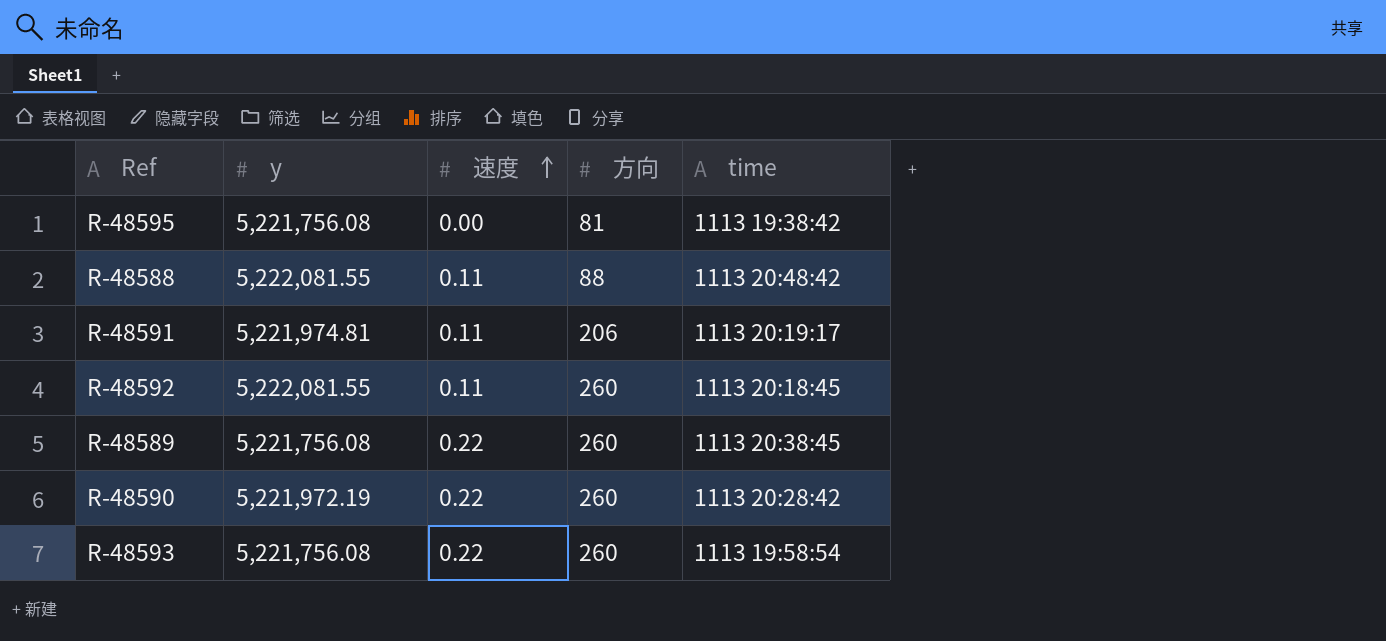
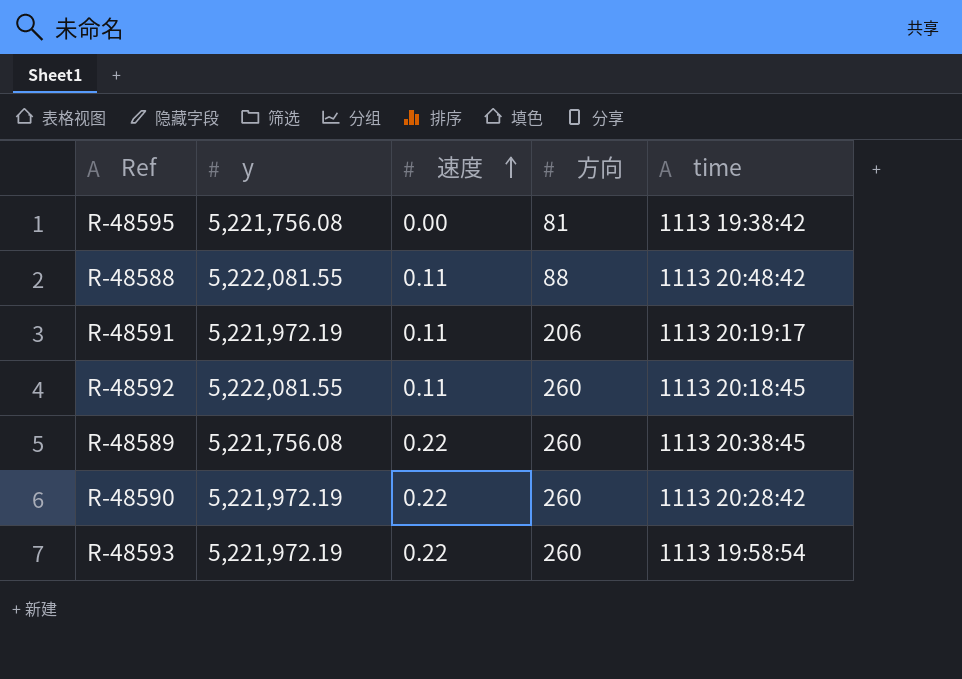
R-48591 | y: 5,221,974.81 -> 5,221,972.19
R-48593 | y: 5,221,756.08 -> 5,221,972.19

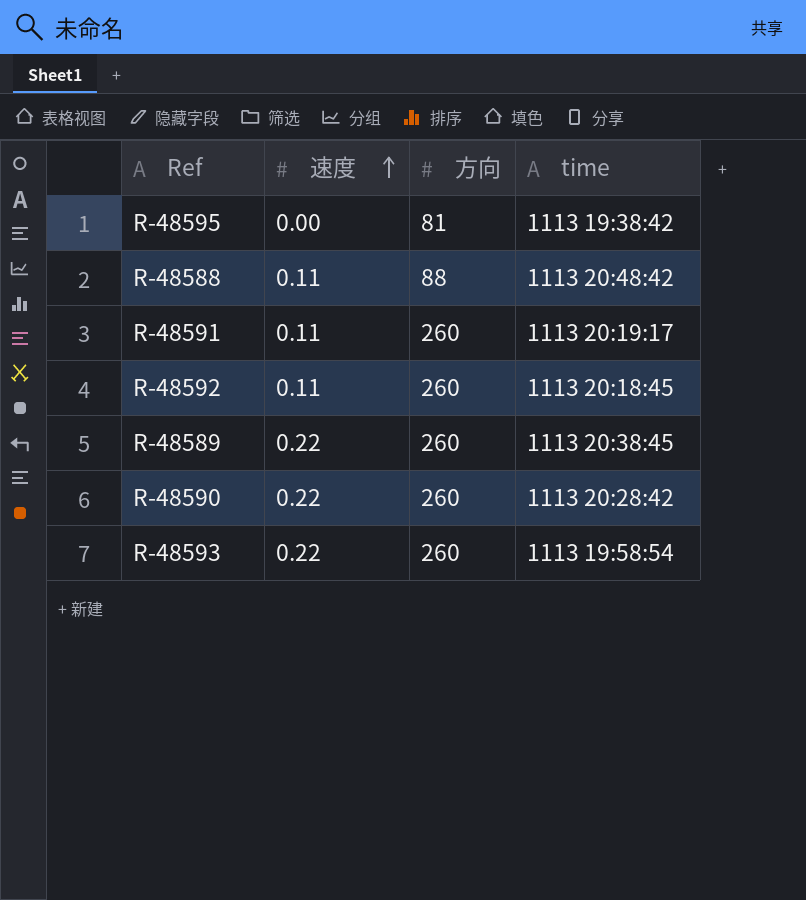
column y | position: 2 -> none
R-48591 | 方向: 206 -> 260

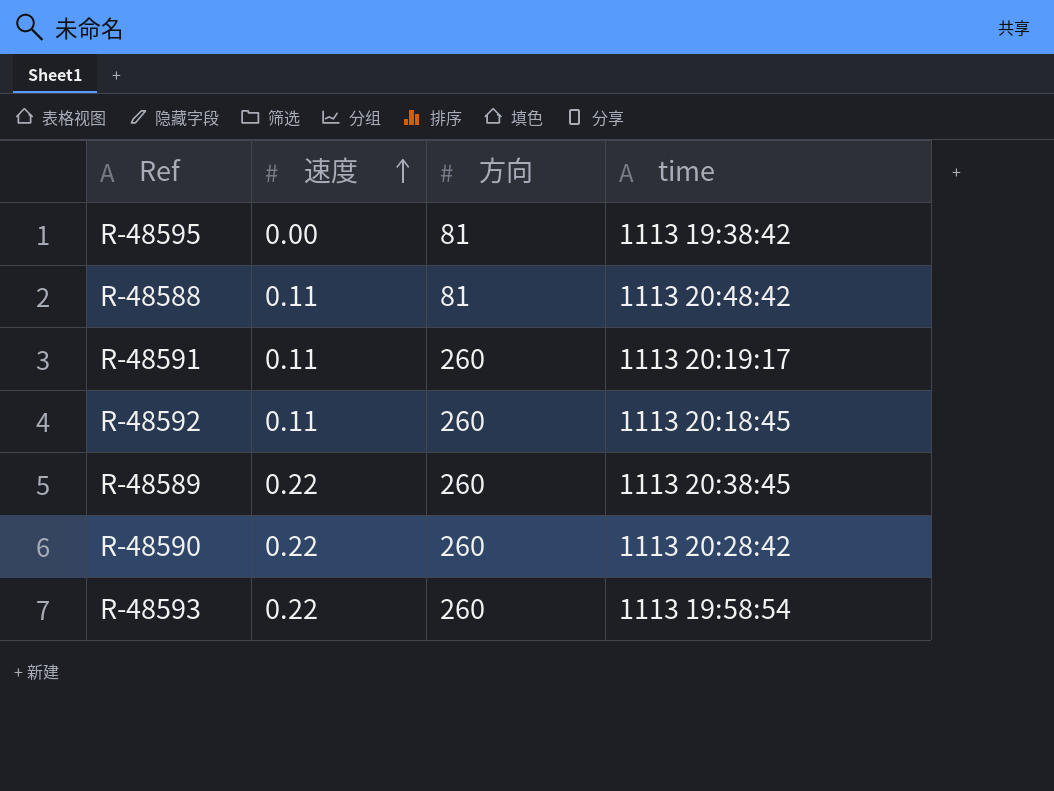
R-48588 | 方向: 88 -> 81

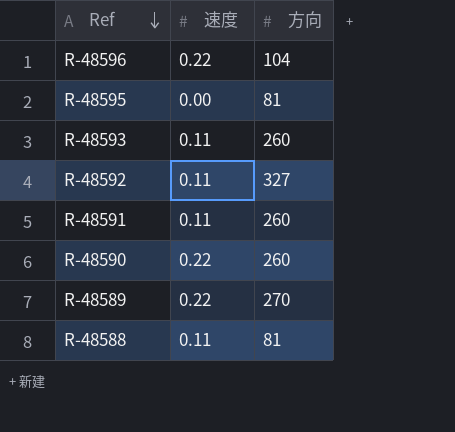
row order: 速度 ascending -> Ref descending
column time | position: 4 -> none
row R-48596: none -> 0.22 | 104
R-48593 | 速度: 0.22 -> 0.11
R-48592 | 方向: 260 -> 327
R-48589 | 方向: 260 -> 270

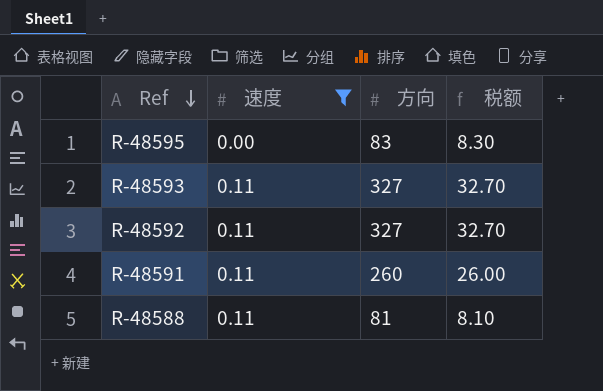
filter: none -> 速度 != 0.22
column 税额 | formula: none -> [方向] * 0.1
R-48595 | 方向: 81 -> 83
R-48593 | 方向: 260 -> 327

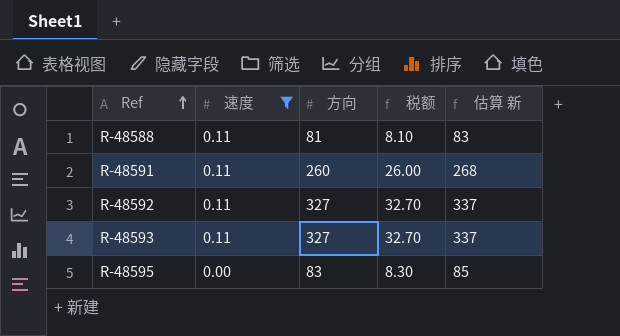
row order: Ref descending -> Ref ascending
column 估算 新 | formula: none -> [方向] * 1.03

